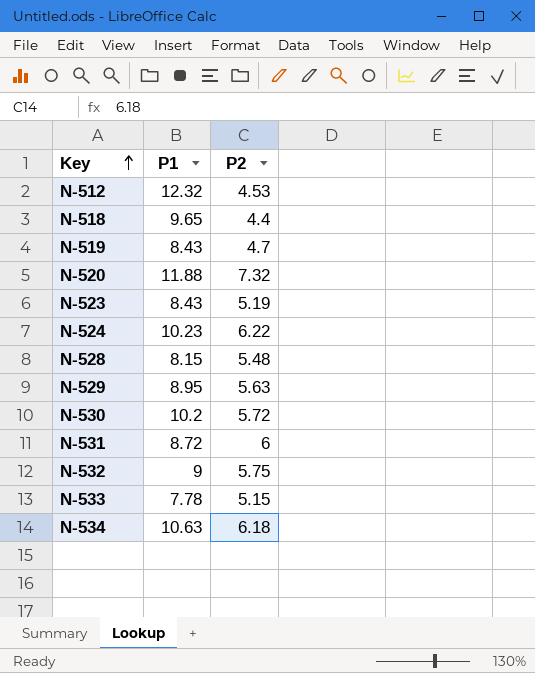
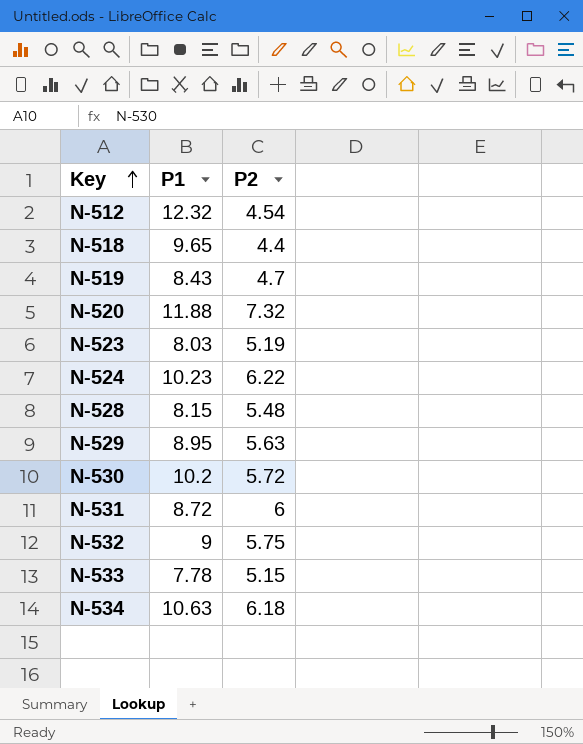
N-512 | P2: 4.53 -> 4.54
N-523 | P1: 8.43 -> 8.03

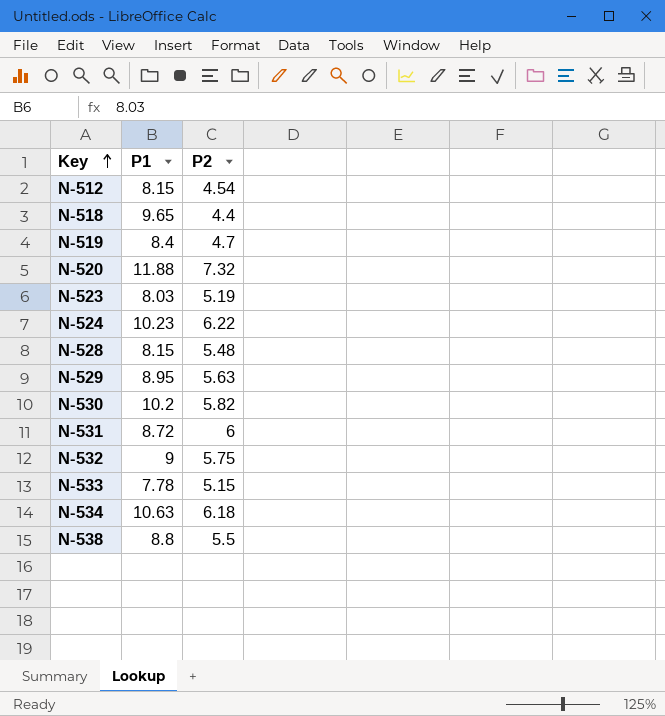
N-512 | P1: 12.32 -> 8.15
N-519 | P1: 8.43 -> 8.4
N-530 | P2: 5.72 -> 5.82
row N-538: none -> 8.8 | 5.5

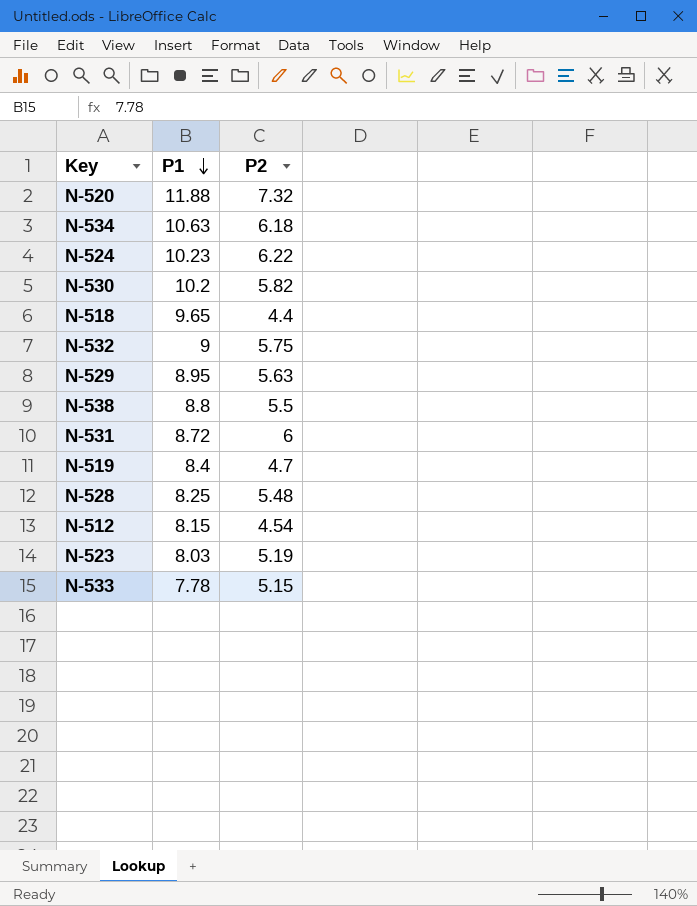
row order: Key ascending -> P1 descending
N-528 | P1: 8.15 -> 8.25

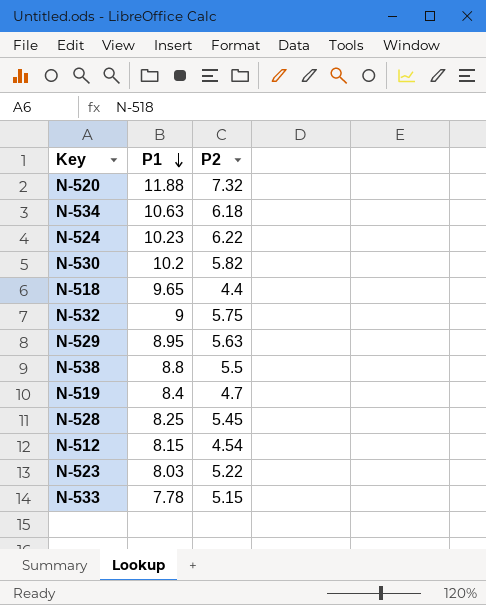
row N-531: 8.72 | 6 -> none
N-528 | P2: 5.48 -> 5.45
N-523 | P2: 5.19 -> 5.22

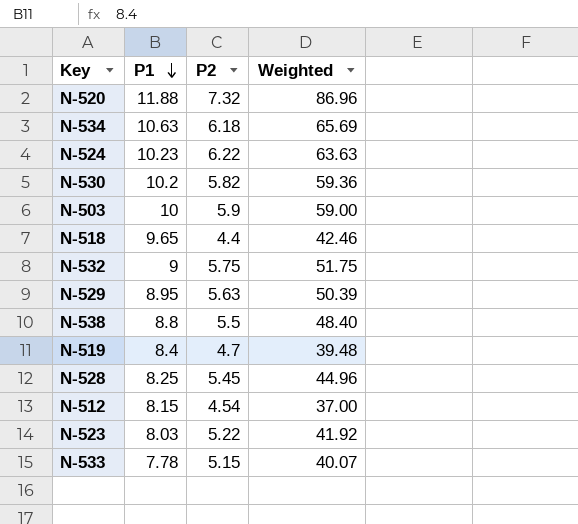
column Weighted | formula: none -> [P1] * [P2]
row N-503: none -> 10 | 5.9 | 59.00

